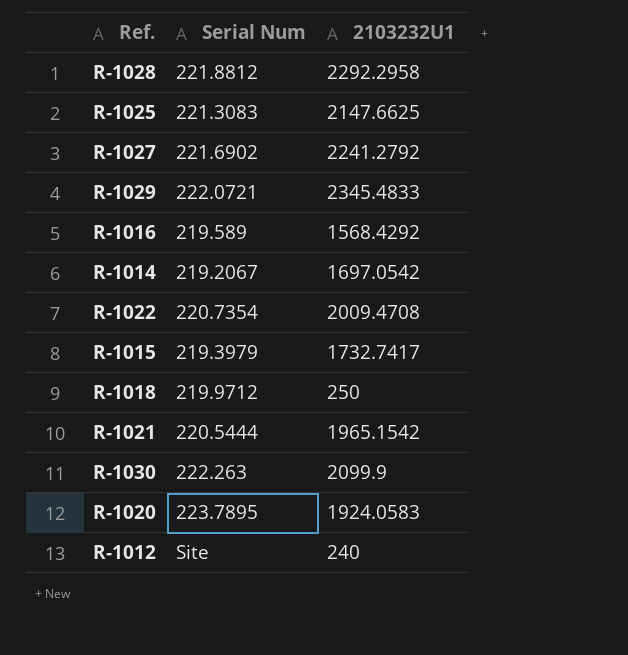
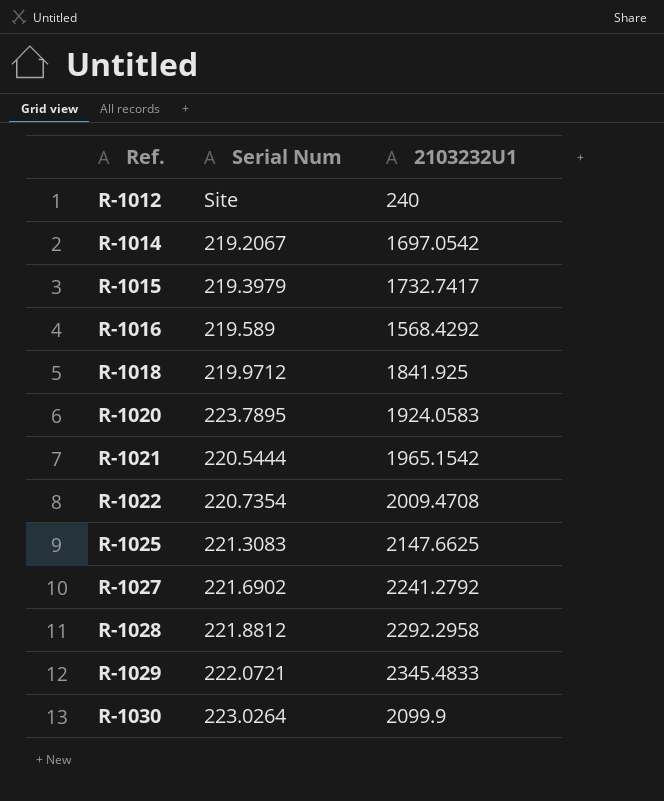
row order: none -> Ref. ascending
R-1018 | 2103232U1: 250 -> 1841.925
R-1030 | Serial Num: 222.263 -> 223.0264

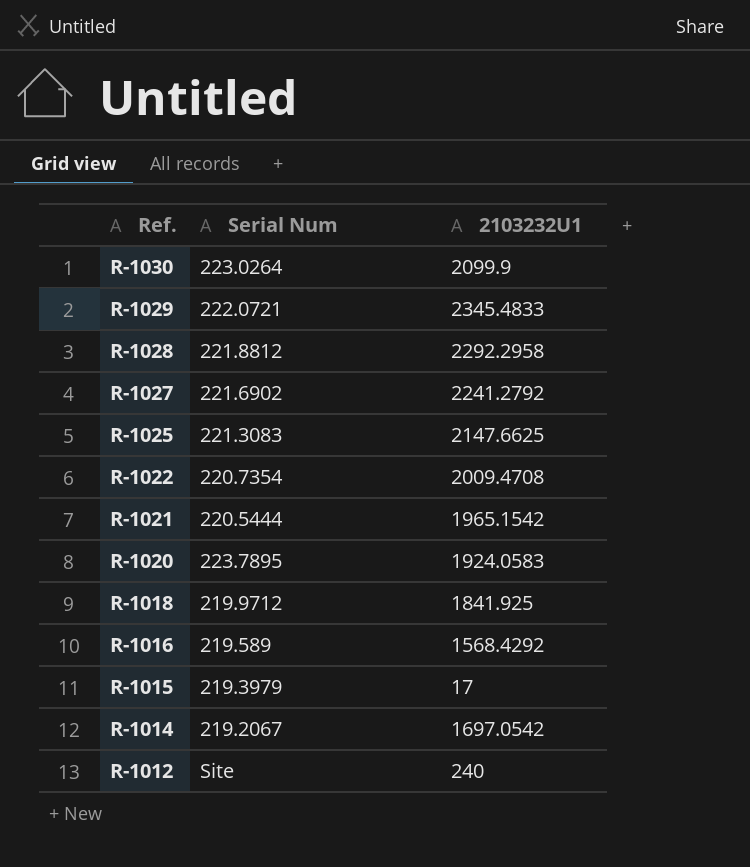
row order: Ref. ascending -> Ref. descending
R-1015 | 2103232U1: 1732.7417 -> 17

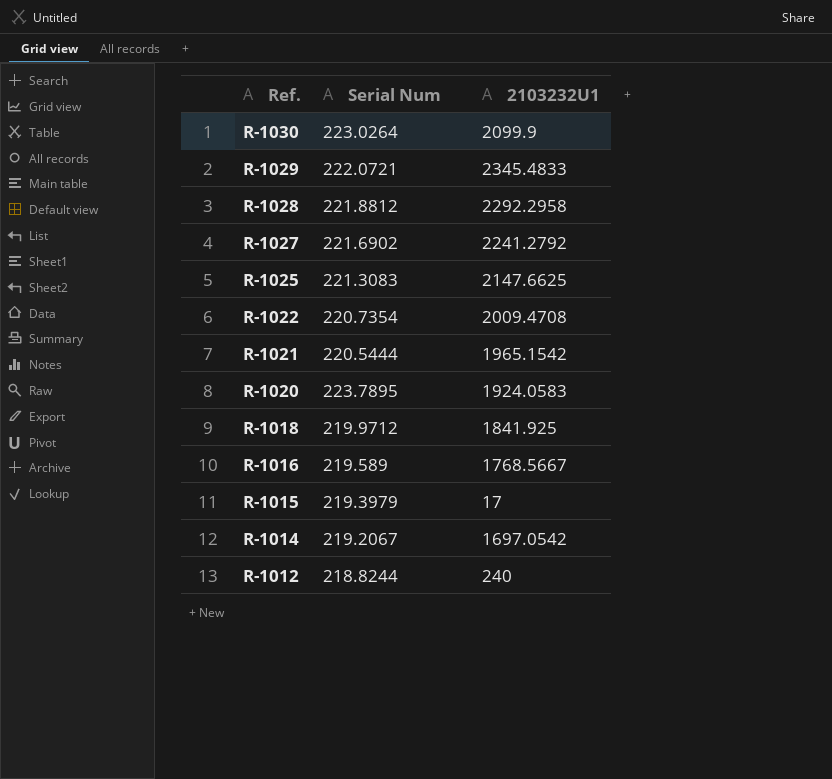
R-1016 | 2103232U1: 1568.4292 -> 1768.5667
R-1012 | Serial Num: Site -> 218.8244

